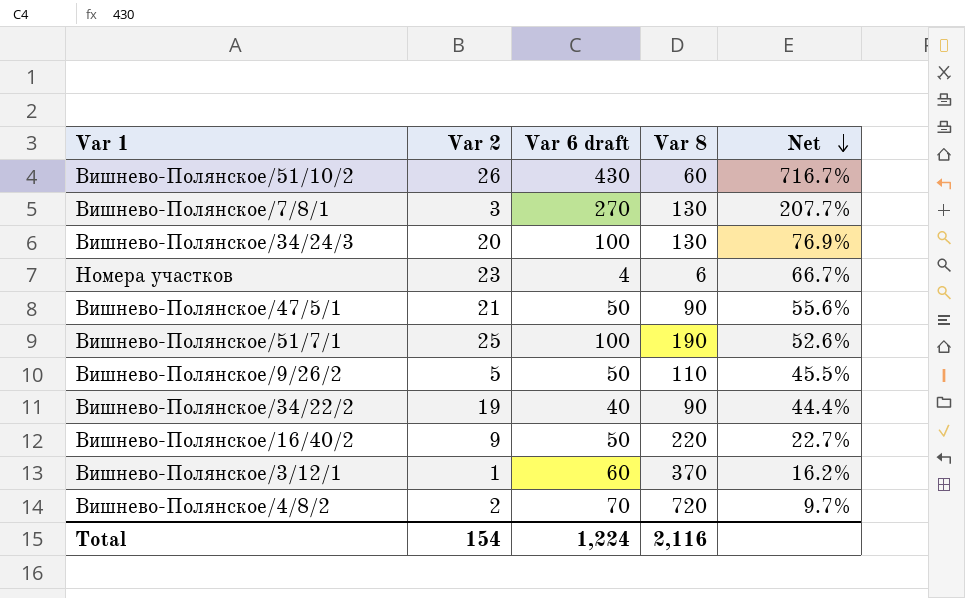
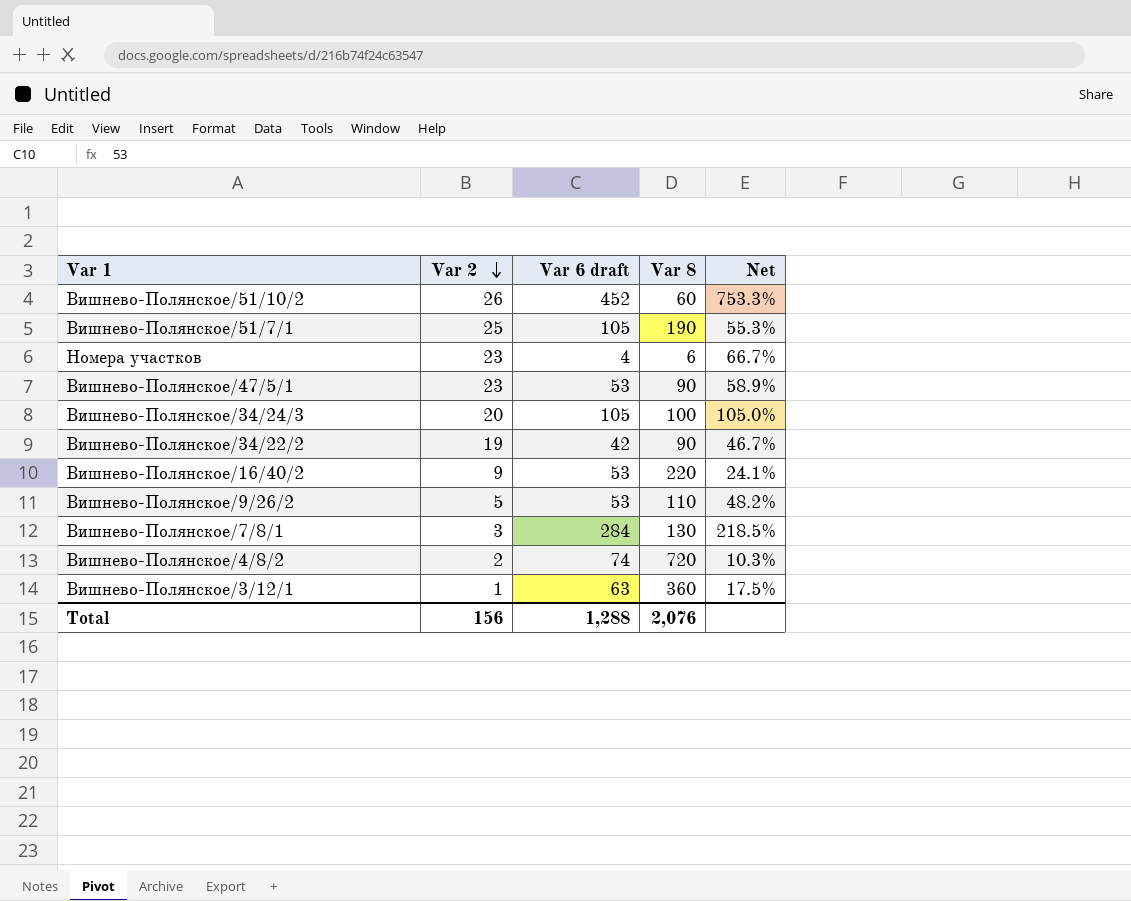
row order: Net descending -> Var 2 descending
Вишнево-Полянское/51/10/2 | Var 6 draft: 430 -> 452
Вишнево-Полянское/51/10/2 | Net: 716.7% -> 753.3%
Вишнево-Полянское/51/7/1 | Var 6 draft: 100 -> 105
Вишнево-Полянское/51/7/1 | Net: 52.6% -> 55.3%
Вишнево-Полянское/47/5/1 | Var 2: 21 -> 23
Вишнево-Полянское/47/5/1 | Var 6 draft: 50 -> 53
Вишнево-Полянское/47/5/1 | Net: 55.6% -> 58.9%
Вишнево-Полянское/34/24/3 | Var 6 draft: 100 -> 105
Вишнево-Полянское/34/24/3 | Var 8: 130 -> 100
Вишнево-Полянское/34/24/3 | Net: 76.9% -> 105.0%
Вишнево-Полянское/34/22/2 | Var 6 draft: 40 -> 42
Вишнево-Полянское/34/22/2 | Net: 44.4% -> 46.7%
Вишнево-Полянское/16/40/2 | Var 6 draft: 50 -> 53
Вишнево-Полянское/16/40/2 | Net: 22.7% -> 24.1%
Вишнево-Полянское/9/26/2 | Var 6 draft: 50 -> 53
Вишнево-Полянское/9/26/2 | Net: 45.5% -> 48.2%
Вишнево-Полянское/7/8/1 | Var 6 draft: 270 -> 284
Вишнево-Полянское/7/8/1 | Net: 207.7% -> 218.5%
Вишнево-Полянское/4/8/2 | Var 6 draft: 70 -> 74
Вишнево-Полянское/4/8/2 | Net: 9.7% -> 10.3%
Вишнево-Полянское/3/12/1 | Var 6 draft: 60 -> 63
Вишнево-Полянское/3/12/1 | Var 8: 370 -> 360
Вишнево-Полянское/3/12/1 | Net: 16.2% -> 17.5%
Total | Var 2: 154 -> 156
Total | Var 6 draft: 1,224 -> 1,288
Total | Var 8: 2,116 -> 2,076

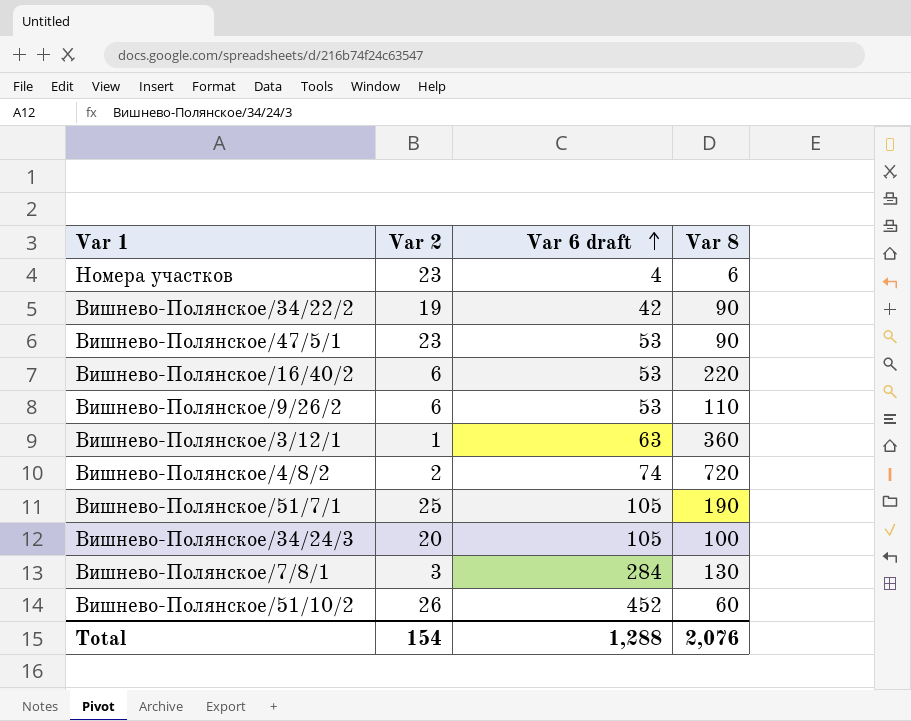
row order: Var 2 descending -> Var 6 draft ascending
column Net | formula: [Var 6 draft] / [Var 8] -> none
Вишнево-Полянское/16/40/2 | Var 2: 9 -> 6
Вишнево-Полянское/9/26/2 | Var 2: 5 -> 6
Total | Var 2: 156 -> 154

